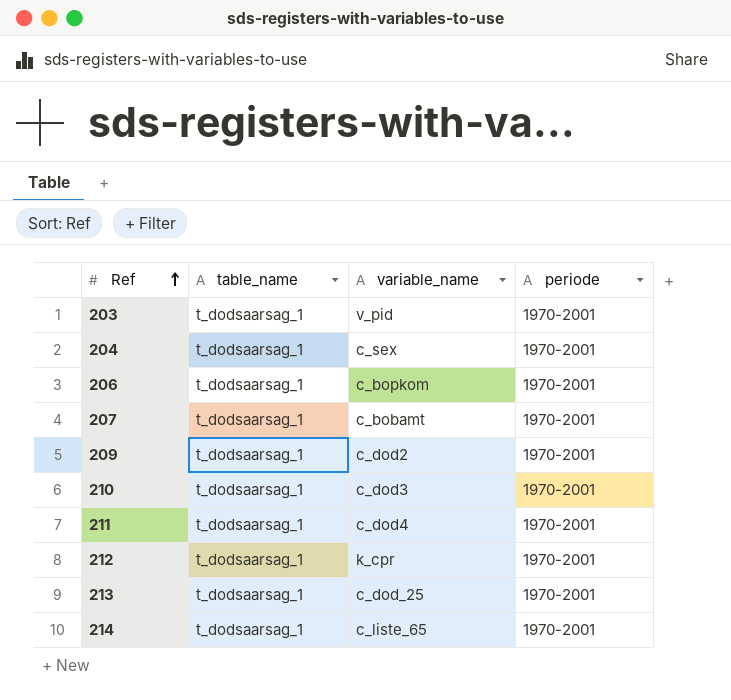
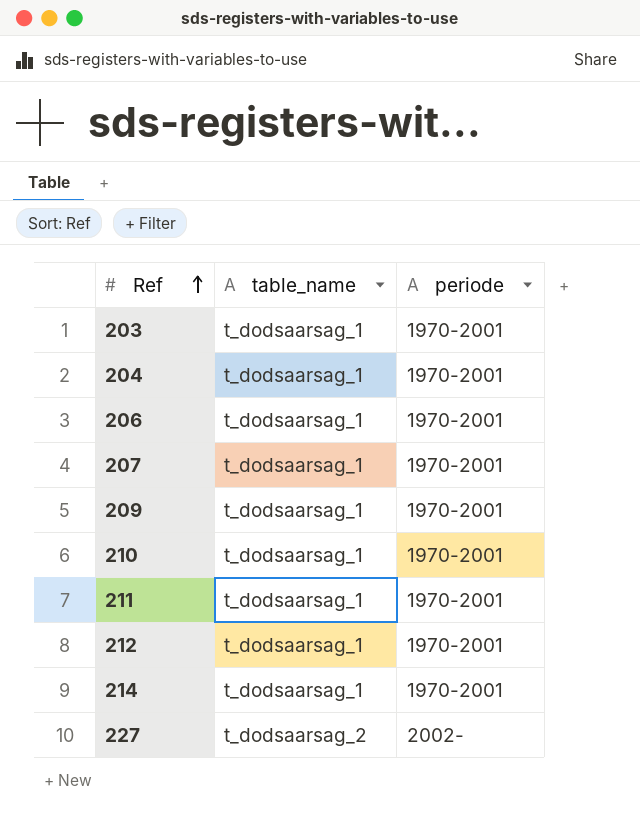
column variable_name | position: 3 -> none
row 213: t_dodsaarsag_1 | c_dod_25 | 1970-2001 -> none
row 227: none -> t_dodsaarsag_2 | 2002-

